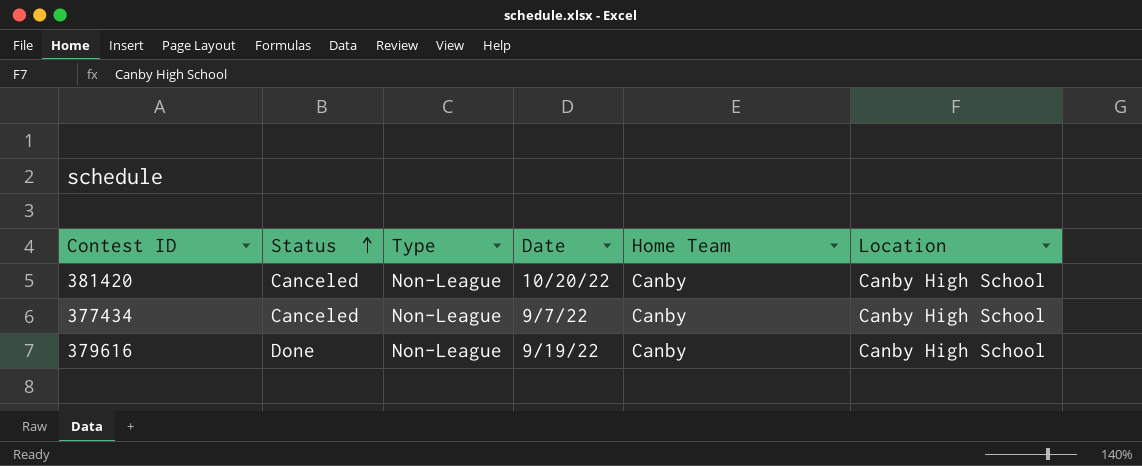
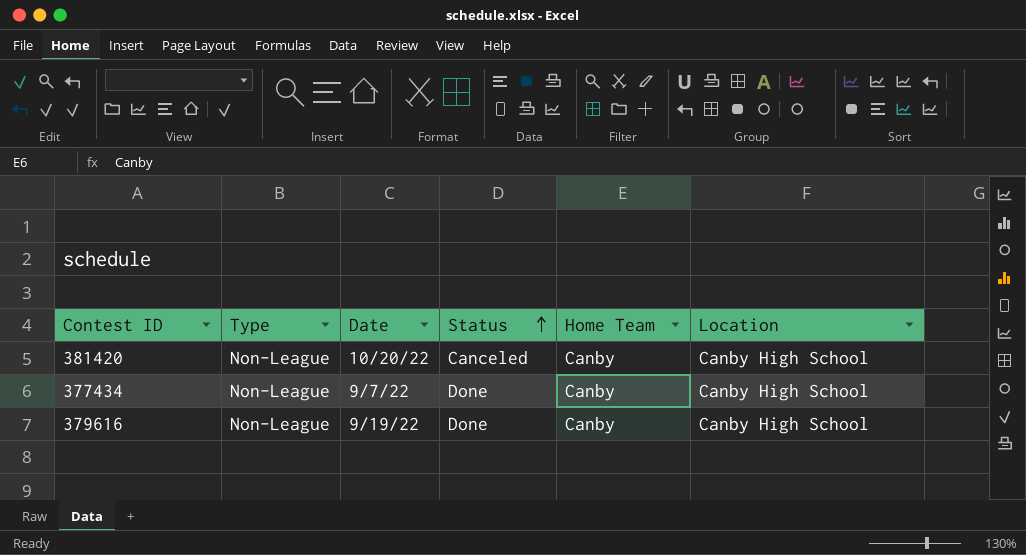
column Status | position: 2 -> 4
377434 | Status: Canceled -> Done

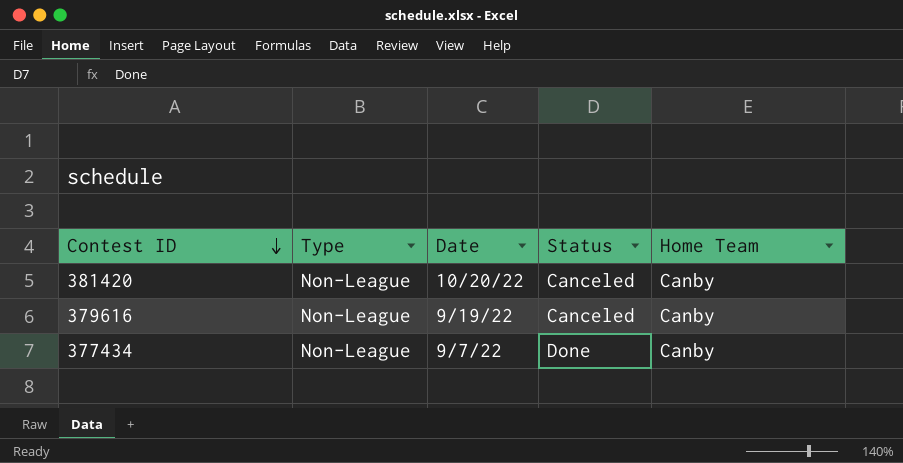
row order: Status ascending -> Contest ID descending
column Location | position: 6 -> none
379616 | Status: Done -> Canceled

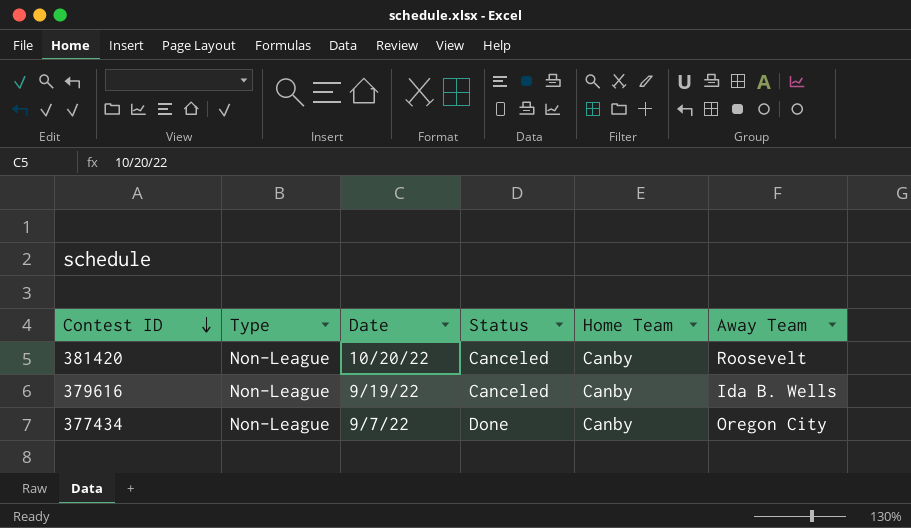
column Away Team | position: none -> 6

